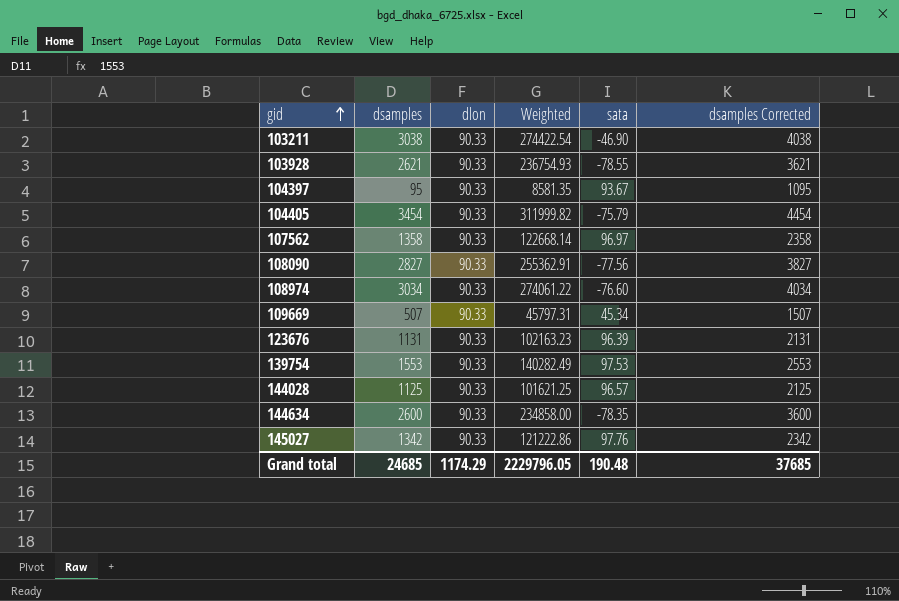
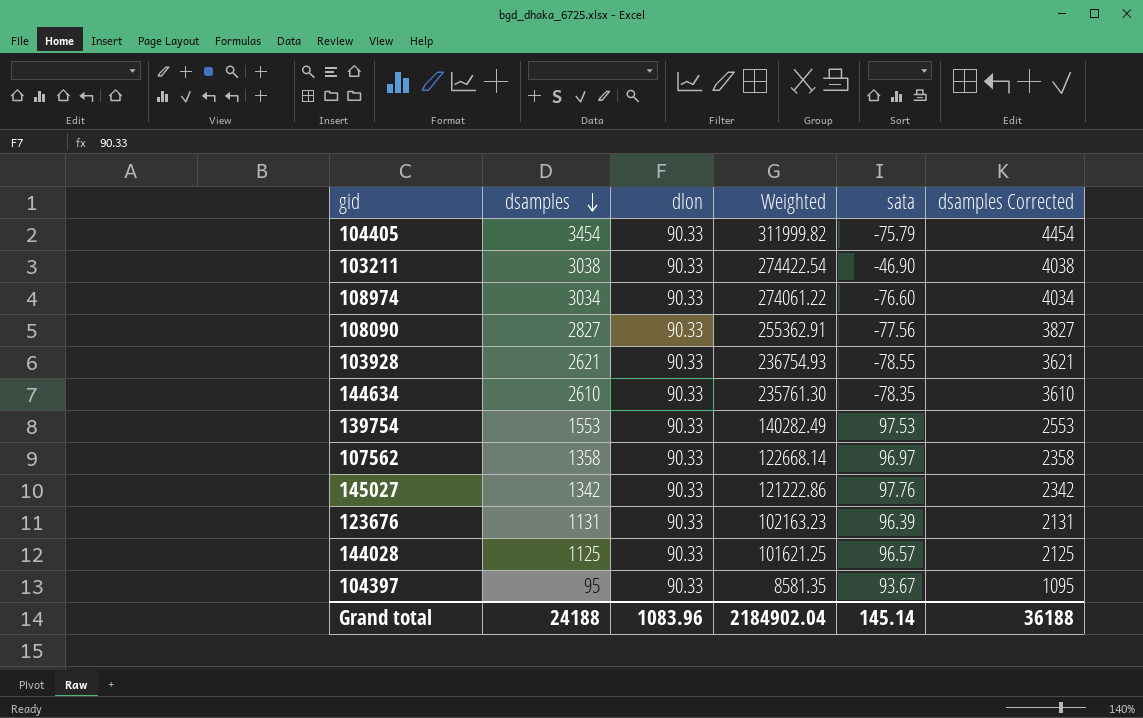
row order: gid ascending -> dsamples descending
row 109669: 507 | 90.33 | 45797.31 | 45.34 | 1507 -> none
144634 | dsamples: 2600 -> 2610
144634 | Weighted: 234858.00 -> 235761.30
144634 | dsamples Corrected: 3600 -> 3610
Grand total | dsamples: 24685 -> 24188
Grand total | dlon: 1174.29 -> 1083.96
Grand total | Weighted: 2229796.05 -> 2184902.04
Grand total | sata: 190.48 -> 145.14
Grand total | dsamples Corrected: 37685 -> 36188

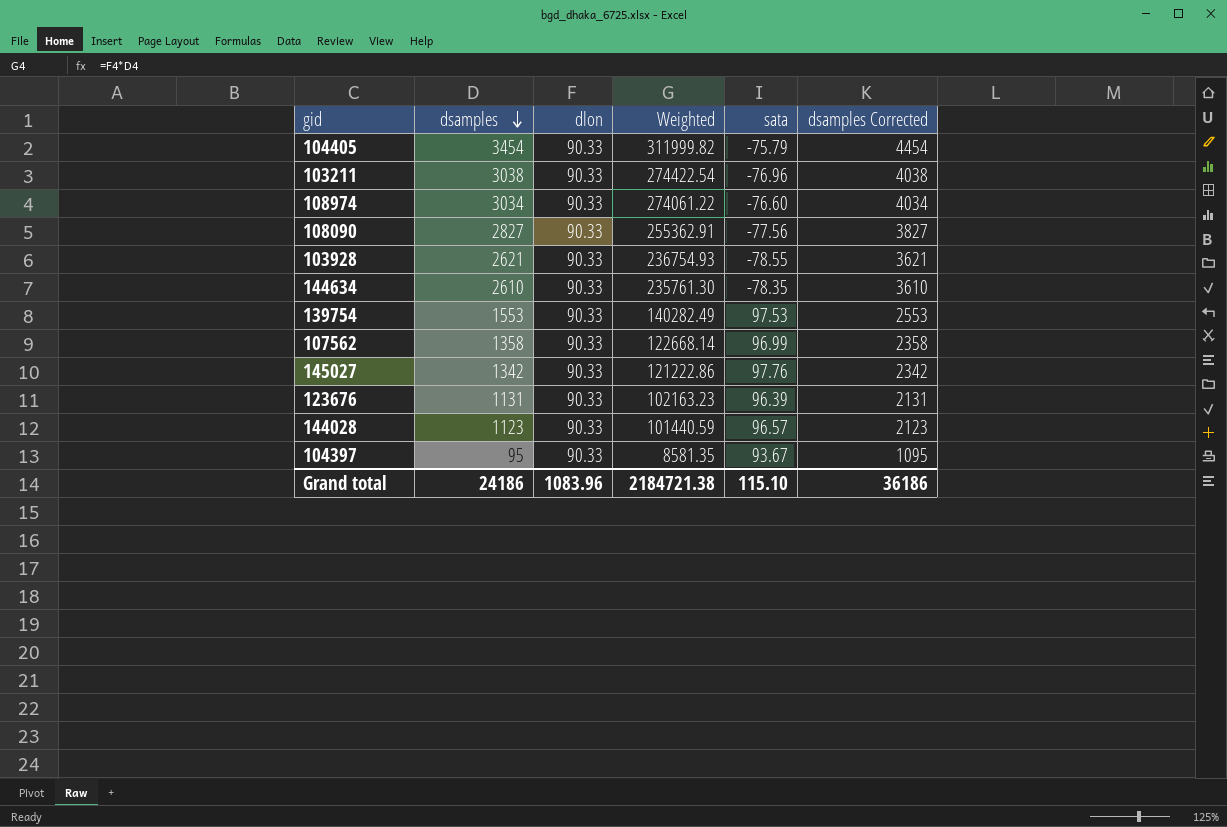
103211 | sata: -46.90 -> -76.96
107562 | sata: 96.97 -> 96.99
144028 | dsamples: 1125 -> 1123
144028 | Weighted: 101621.25 -> 101440.59
144028 | dsamples Corrected: 2125 -> 2123
Grand total | dsamples: 24188 -> 24186
Grand total | Weighted: 2184902.04 -> 2184721.38
Grand total | sata: 145.14 -> 115.10
Grand total | dsamples Corrected: 36188 -> 36186

